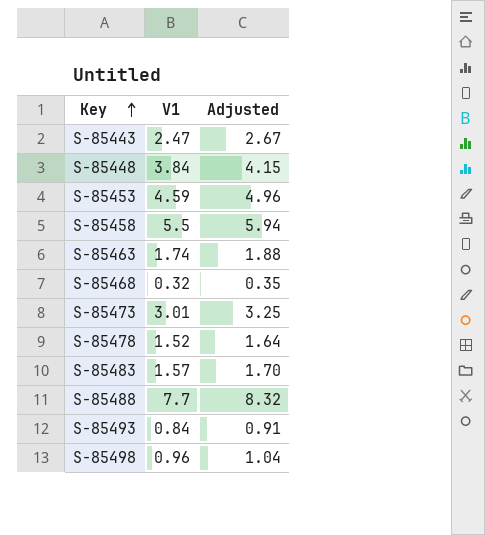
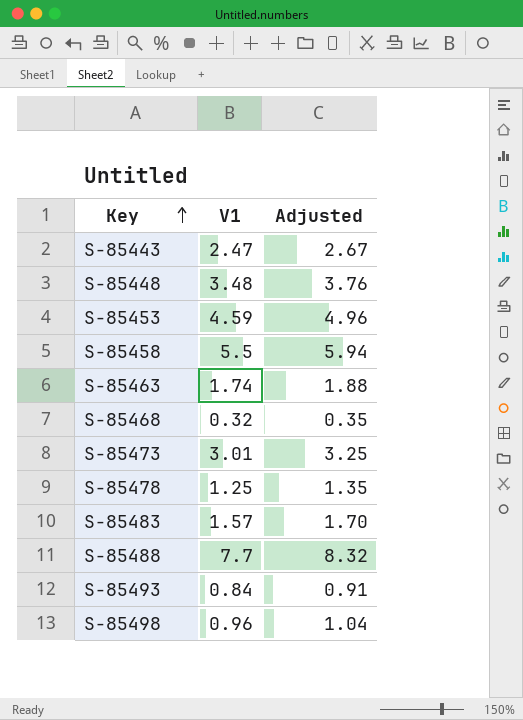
S-85448 | V1: 3.84 -> 3.48
S-85448 | Adjusted: 4.15 -> 3.76
S-85478 | V1: 1.52 -> 1.25
S-85478 | Adjusted: 1.64 -> 1.35

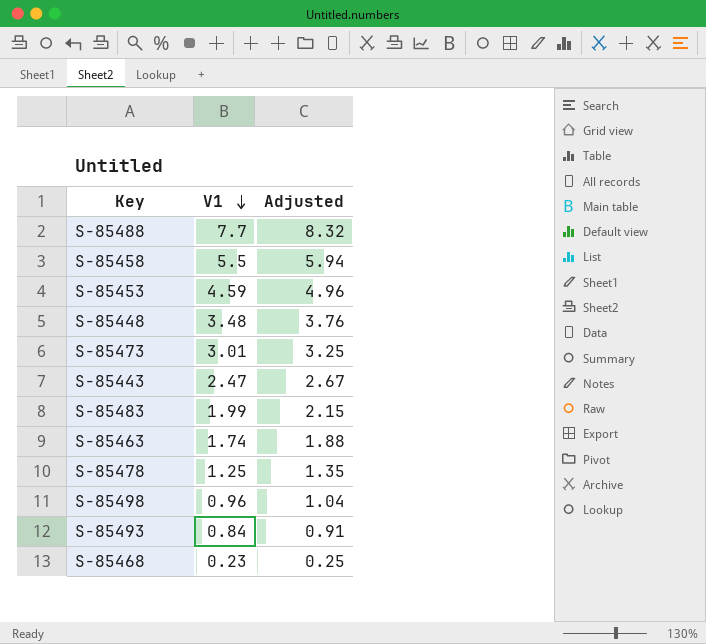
row order: Key ascending -> V1 descending
S-85483 | V1: 1.57 -> 1.99
S-85483 | Adjusted: 1.70 -> 2.15
S-85468 | V1: 0.32 -> 0.23
S-85468 | Adjusted: 0.35 -> 0.25

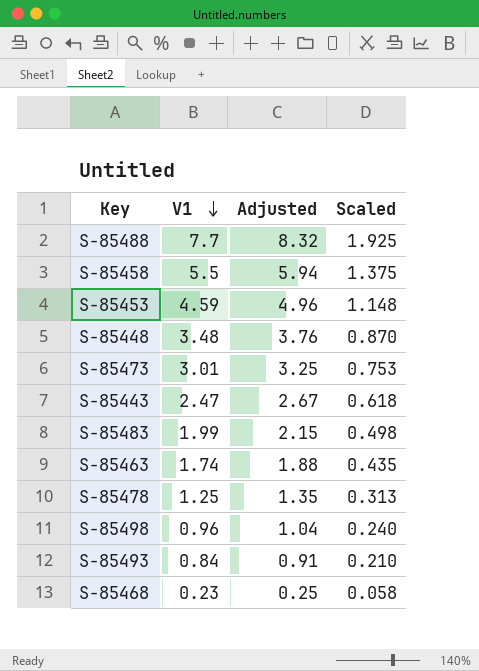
column Scaled | formula: none -> [V1] * 0.25

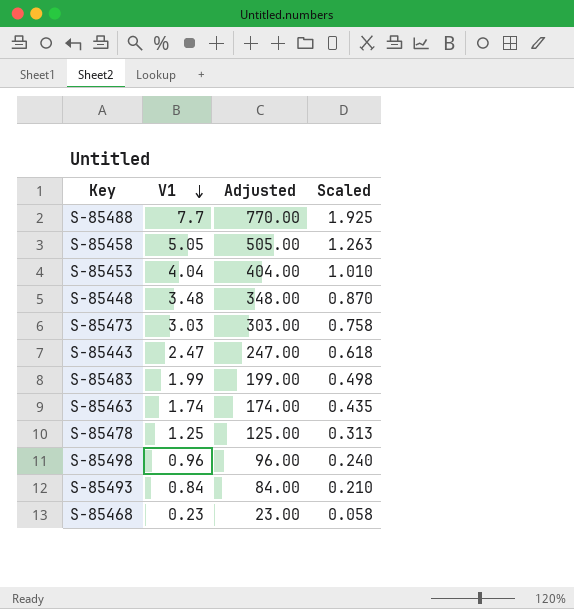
column Adjusted | formula: [V1] * 1.08 -> [V1] * 100
S-85458 | V1: 5.5 -> 5.05
S-85458 | Scaled: 1.375 -> 1.263
S-85453 | V1: 4.59 -> 4.04
S-85453 | Scaled: 1.148 -> 1.010
S-85473 | V1: 3.01 -> 3.03
S-85473 | Scaled: 0.753 -> 0.758

